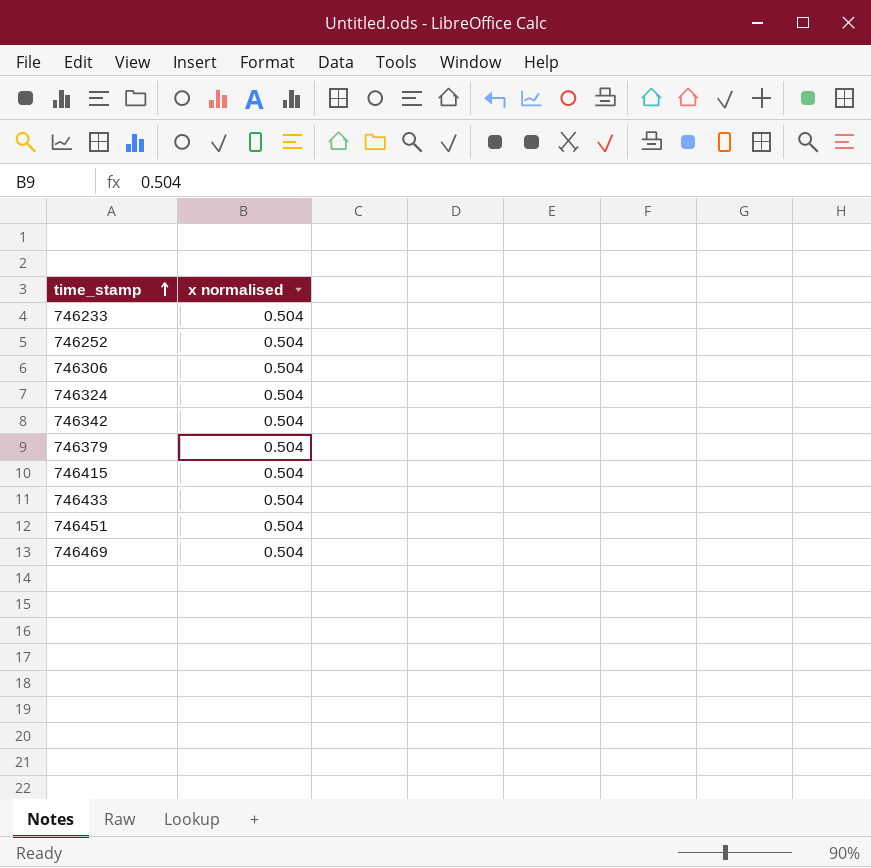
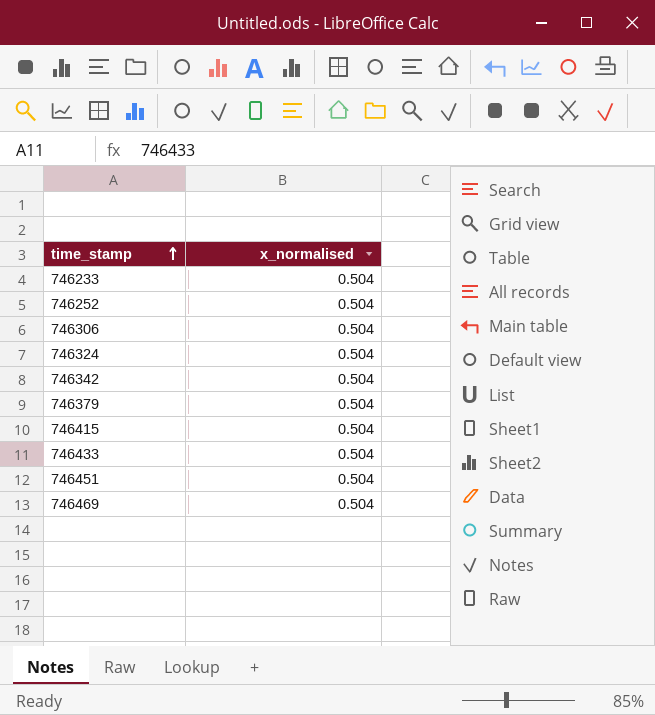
column name: x normalised -> x_normalised

